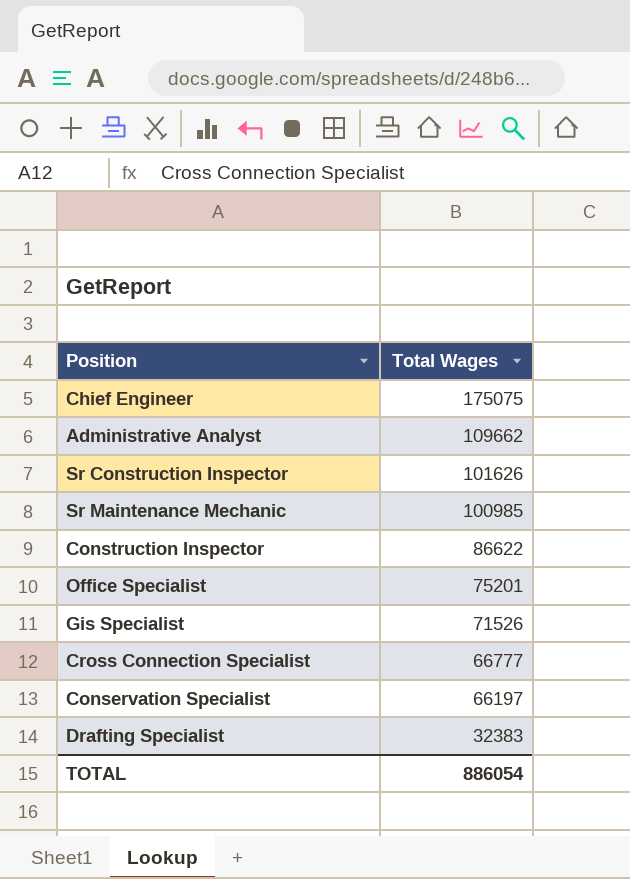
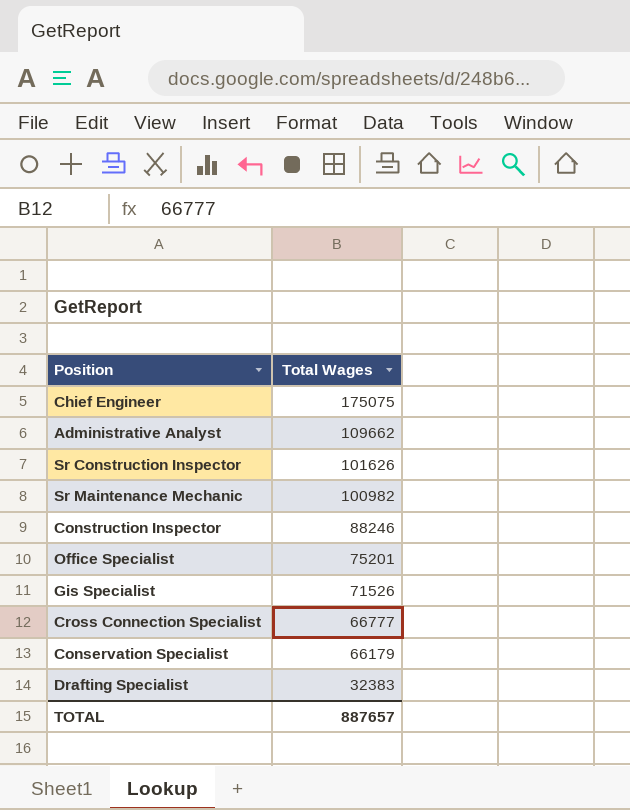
Sr Maintenance Mechanic | Total Wages: 100985 -> 100982
Construction Inspector | Total Wages: 86622 -> 88246
Conservation Specialist | Total Wages: 66197 -> 66179
TOTAL | Total Wages: 886054 -> 887657

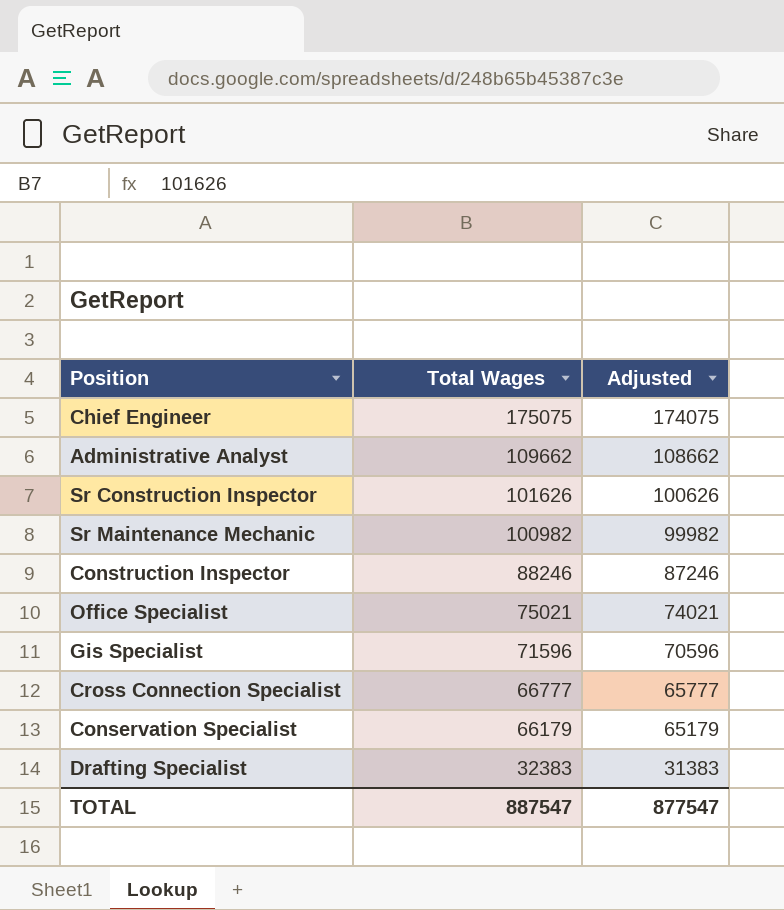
column Adjusted | formula: none -> [Total Wages] - 1000
Office Specialist | Total Wages: 75201 -> 75021
Gis Specialist | Total Wages: 71526 -> 71596
TOTAL | Total Wages: 887657 -> 887547

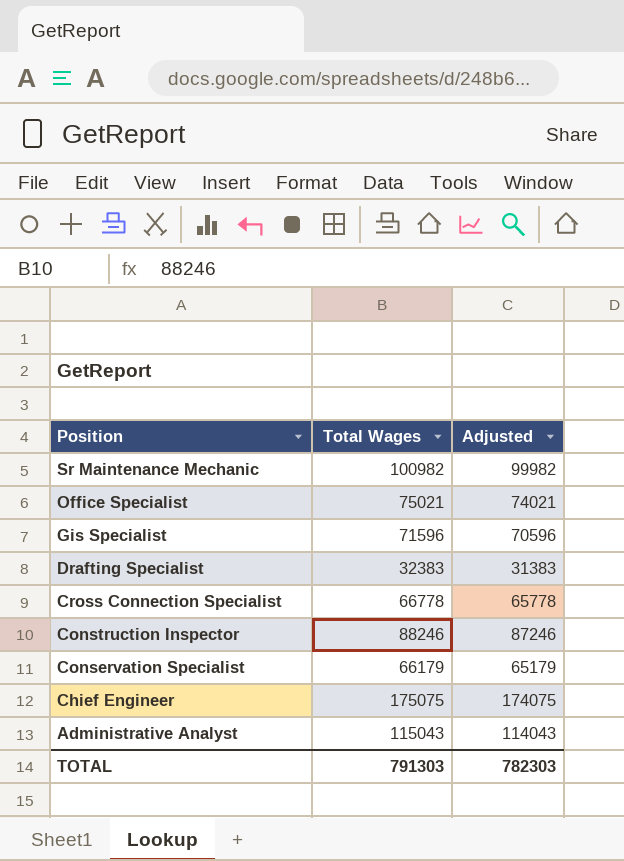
row order: Total Wages descending -> Position descending
row Sr Construction Inspector: 101626 | 100626 -> none
Cross Connection Specialist | Total Wages: 66777 -> 66778
Cross Connection Specialist | Adjusted: 65777 -> 65778
Administrative Analyst | Total Wages: 109662 -> 115043
Administrative Analyst | Adjusted: 108662 -> 114043
TOTAL | Total Wages: 887547 -> 791303
TOTAL | Adjusted: 877547 -> 782303

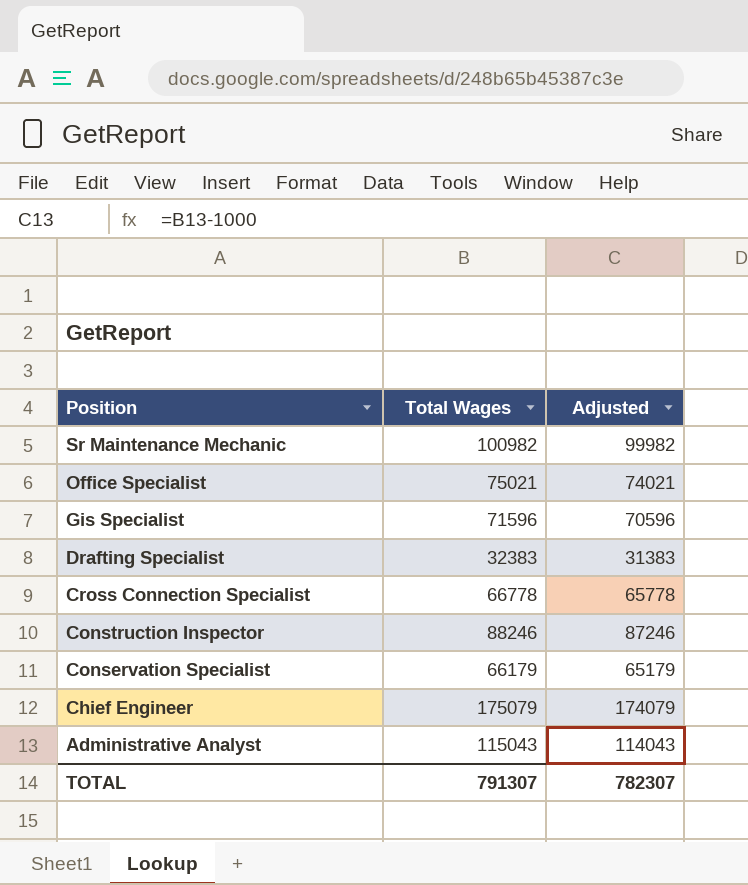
Chief Engineer | Total Wages: 175075 -> 175079
Chief Engineer | Adjusted: 174075 -> 174079
TOTAL | Total Wages: 791303 -> 791307
TOTAL | Adjusted: 782303 -> 782307

